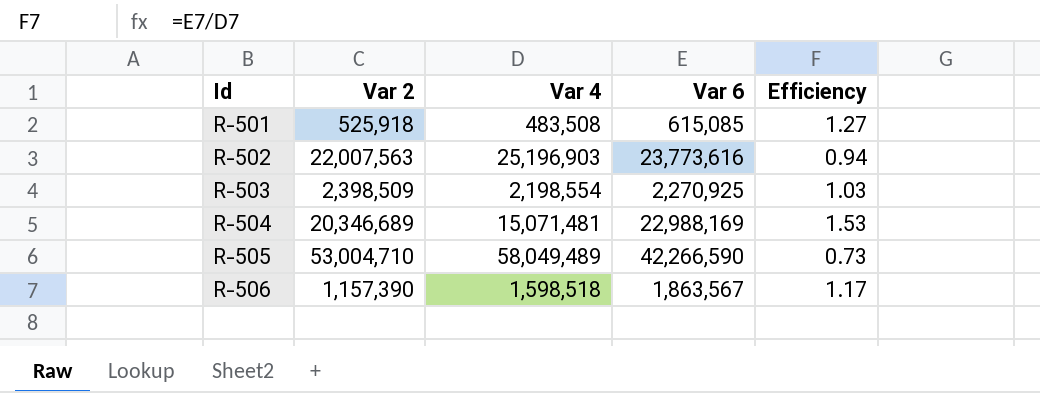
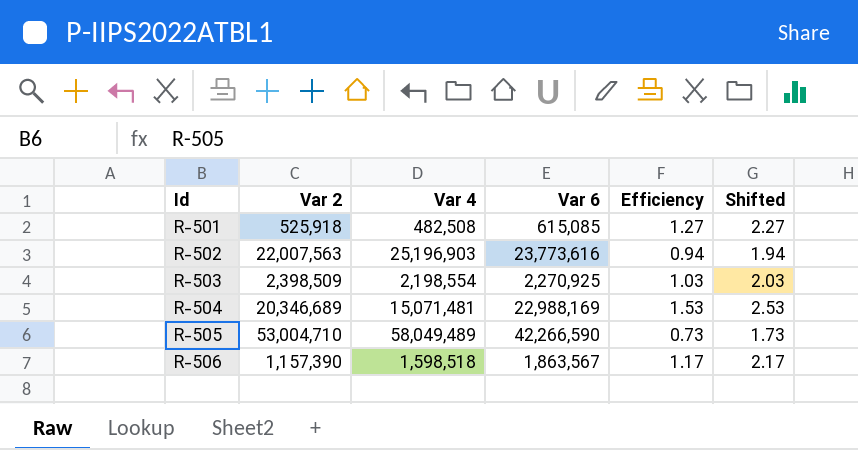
column Shifted | formula: none -> [Efficiency] + 1
R-501 | Var 4: 483,508 -> 482,508

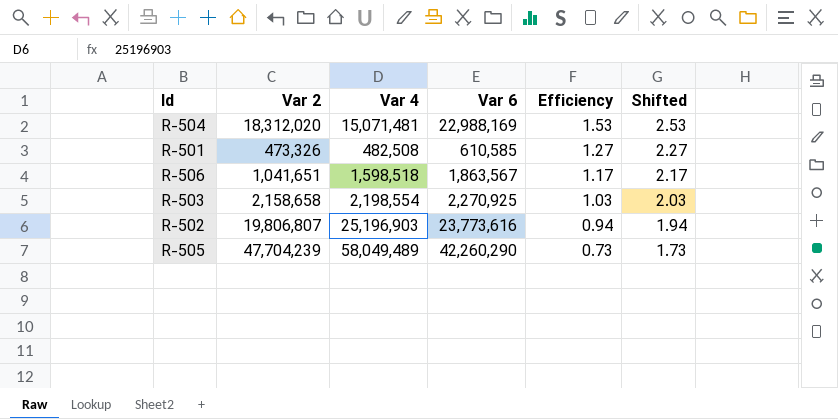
row order: Id ascending -> Efficiency descending
R-504 | Var 2: 20,346,689 -> 18,312,020
R-501 | Var 2: 525,918 -> 473,326
R-501 | Var 6: 615,085 -> 610,585
R-506 | Var 2: 1,157,390 -> 1,041,651
R-503 | Var 2: 2,398,509 -> 2,158,658
R-502 | Var 2: 22,007,563 -> 19,806,807
R-505 | Var 2: 53,004,710 -> 47,704,239
R-505 | Var 6: 42,266,590 -> 42,260,290

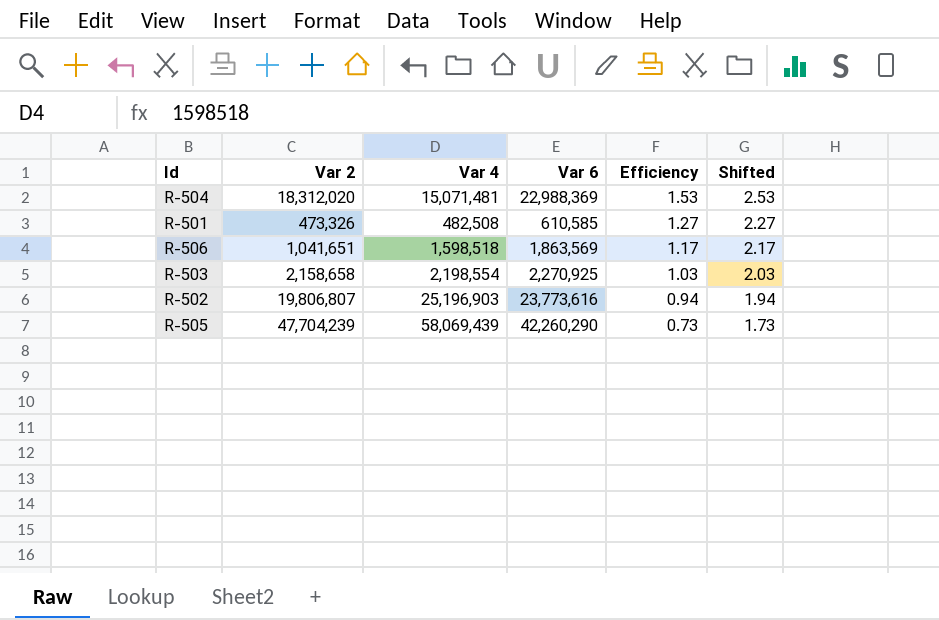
R-504 | Var 6: 22,988,169 -> 22,988,369
R-506 | Var 6: 1,863,567 -> 1,863,569
R-505 | Var 4: 58,049,489 -> 58,069,439

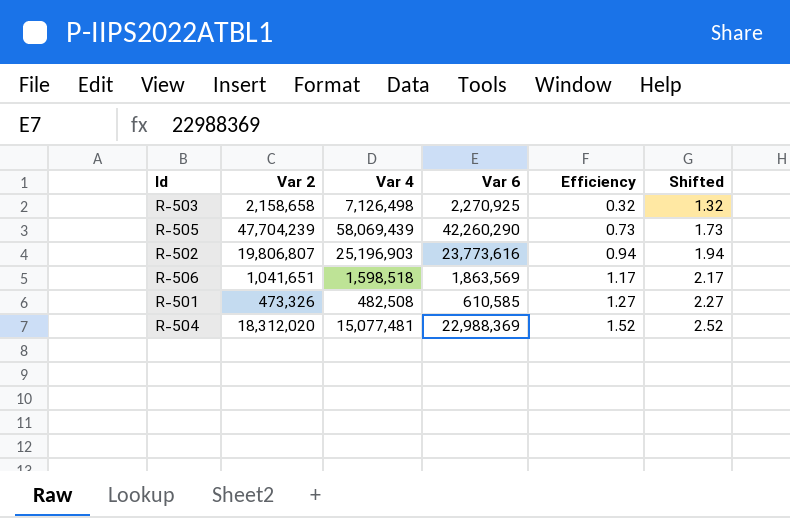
row order: Efficiency descending -> Efficiency ascending
R-503 | Var 4: 2,198,554 -> 7,126,498
R-503 | Efficiency: 1.03 -> 0.32
R-503 | Shifted: 2.03 -> 1.32
R-504 | Var 4: 15,071,481 -> 15,077,481
R-504 | Efficiency: 1.53 -> 1.52
R-504 | Shifted: 2.53 -> 2.52

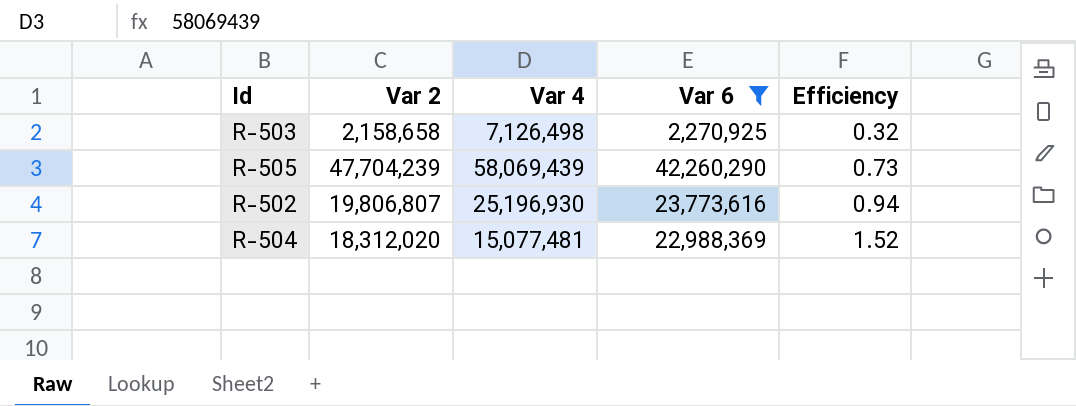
filter: none -> Var 6 >= 2,270,925
column Shifted | formula: [Efficiency] + 1 -> none
R-502 | Var 4: 25,196,903 -> 25,196,930

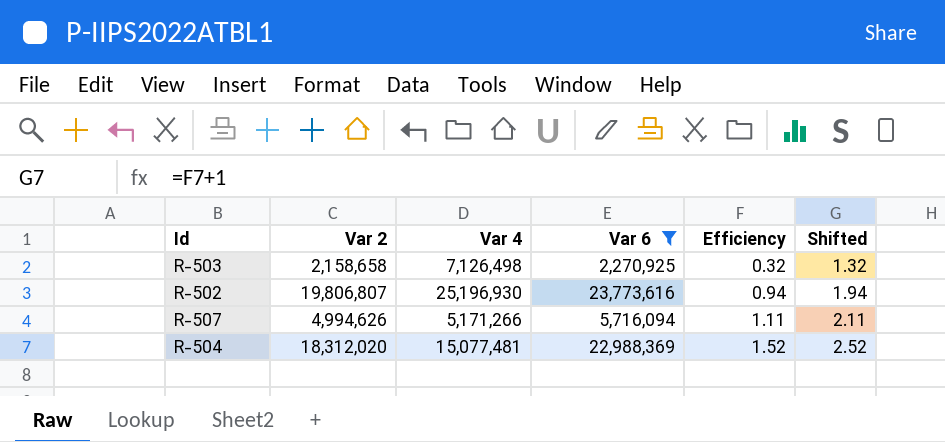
column Shifted | formula: none -> [Efficiency] + 1
row R-505: 47,704,239 | 58,069,439 | 42,260,290 | 0.73 -> none
row R-507: none -> 4,994,626 | 5,171,266 | 5,716,094 | 1.11 | 2.11

